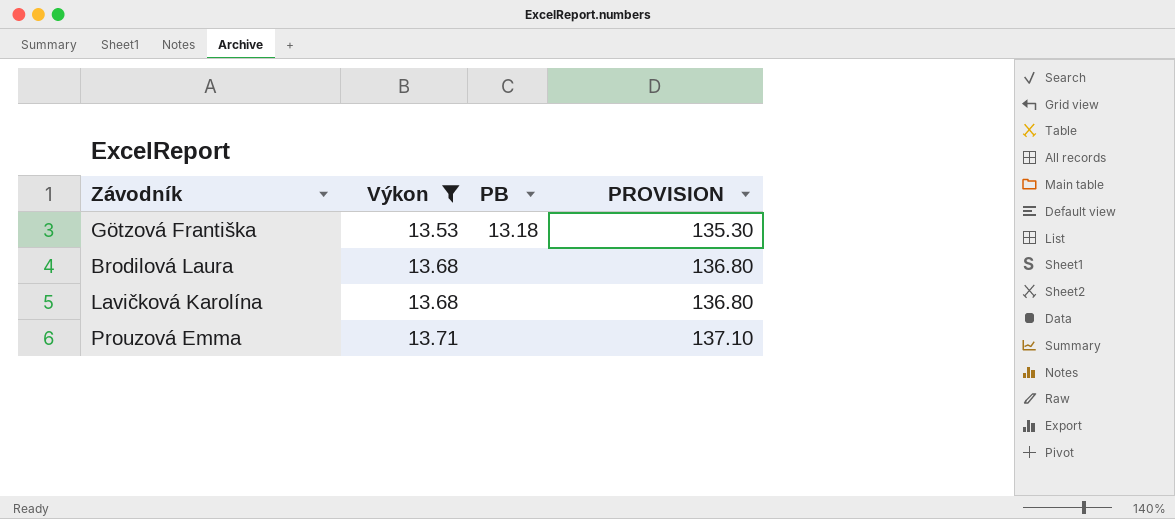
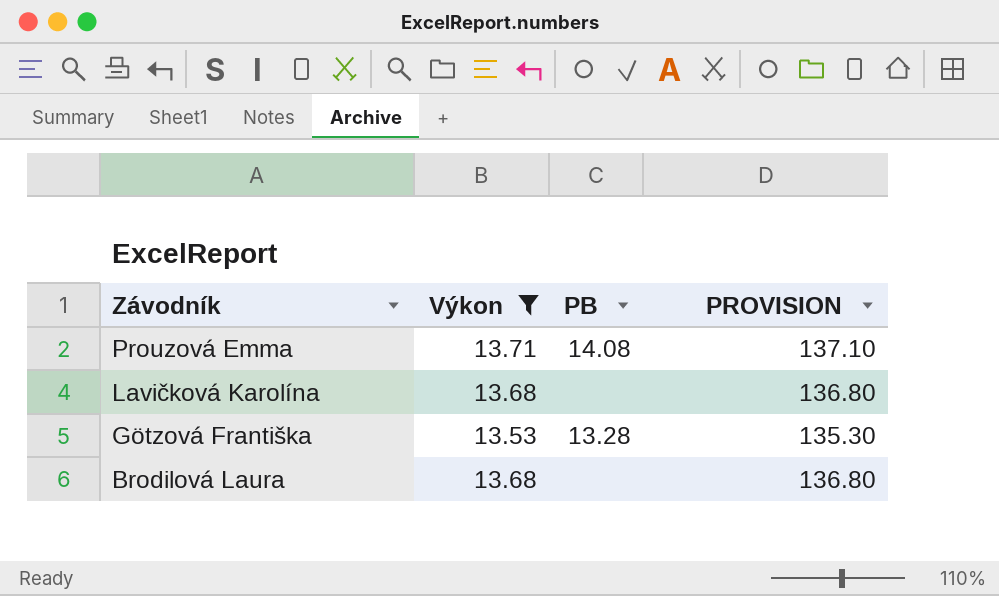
row order: Výkon ascending -> Závodník descending
Prouzová Emma | PB: none -> 14.08
Götzová Františka | PB: 13.18 -> 13.28

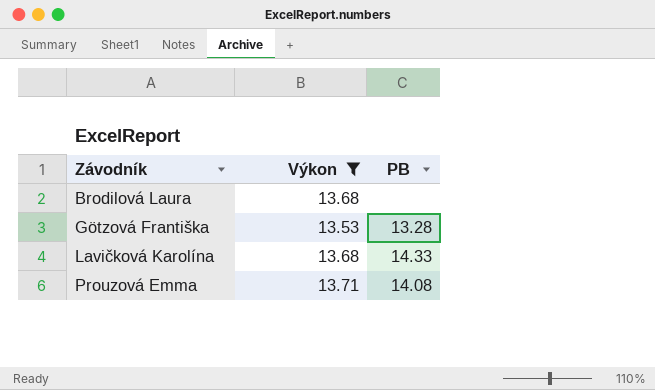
row order: Závodník descending -> Závodník ascending
column PROVISION | formula: [Výkon] * 10 -> none
Lavičková Karolína | PB: none -> 14.33

